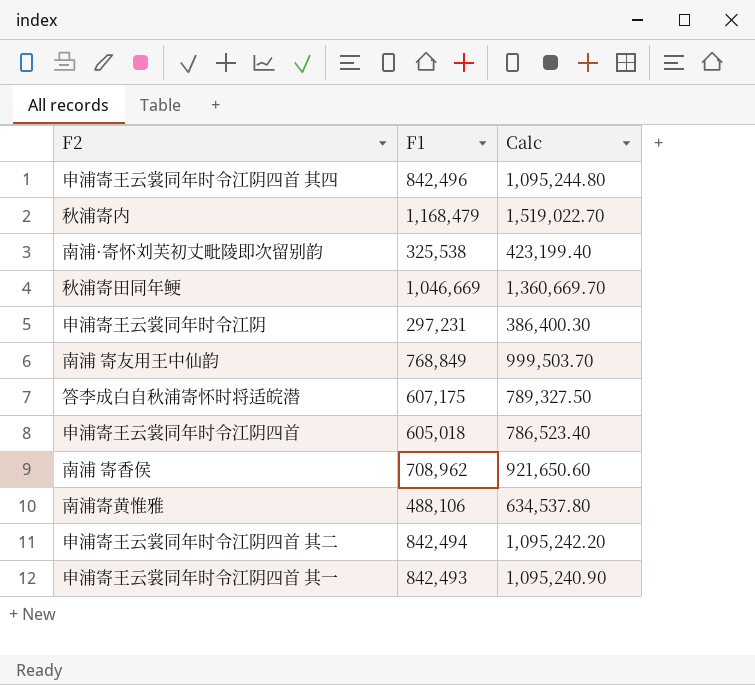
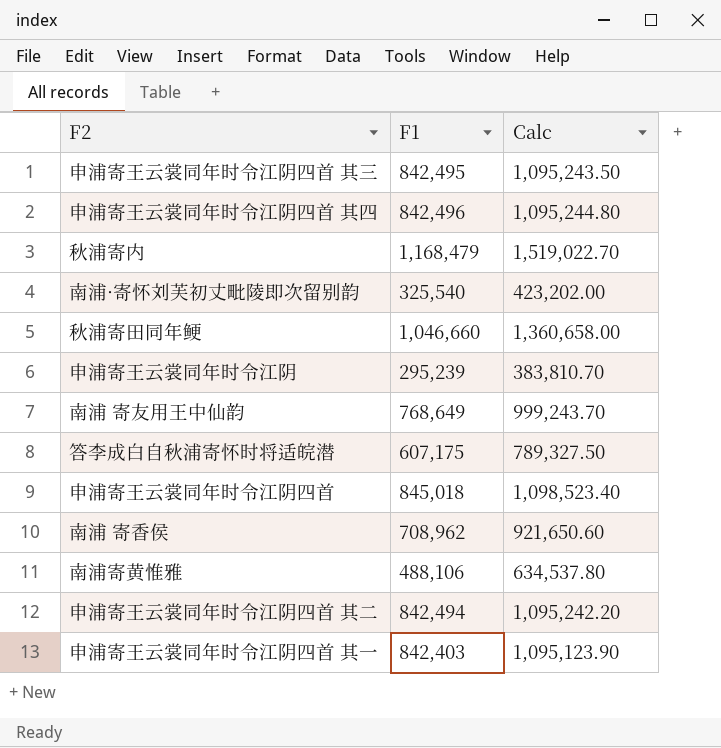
row 申浦寄王云裳同年时令江阴四首 其三: none -> 842,495 | 1,095,243.50
南浦·寄怀刘芙初丈毗陵即次留别韵 | F1: 325,538 -> 325,540
南浦·寄怀刘芙初丈毗陵即次留别韵 | Calc: 423,199.40 -> 423,202.00
秋浦寄田同年鲠 | F1: 1,046,669 -> 1,046,660
秋浦寄田同年鲠 | Calc: 1,360,669.70 -> 1,360,658.00
申浦寄王云裳同年时令江阴 | F1: 297,231 -> 295,239
申浦寄王云裳同年时令江阴 | Calc: 386,400.30 -> 383,810.70
南浦 寄友用王中仙韵 | F1: 768,849 -> 768,649
南浦 寄友用王中仙韵 | Calc: 999,503.70 -> 999,243.70
申浦寄王云裳同年时令江阴四首 | F1: 605,018 -> 845,018
申浦寄王云裳同年时令江阴四首 | Calc: 786,523.40 -> 1,098,523.40
申浦寄王云裳同年时令江阴四首 其一 | F1: 842,493 -> 842,403
申浦寄王云裳同年时令江阴四首 其一 | Calc: 1,095,240.90 -> 1,095,123.90

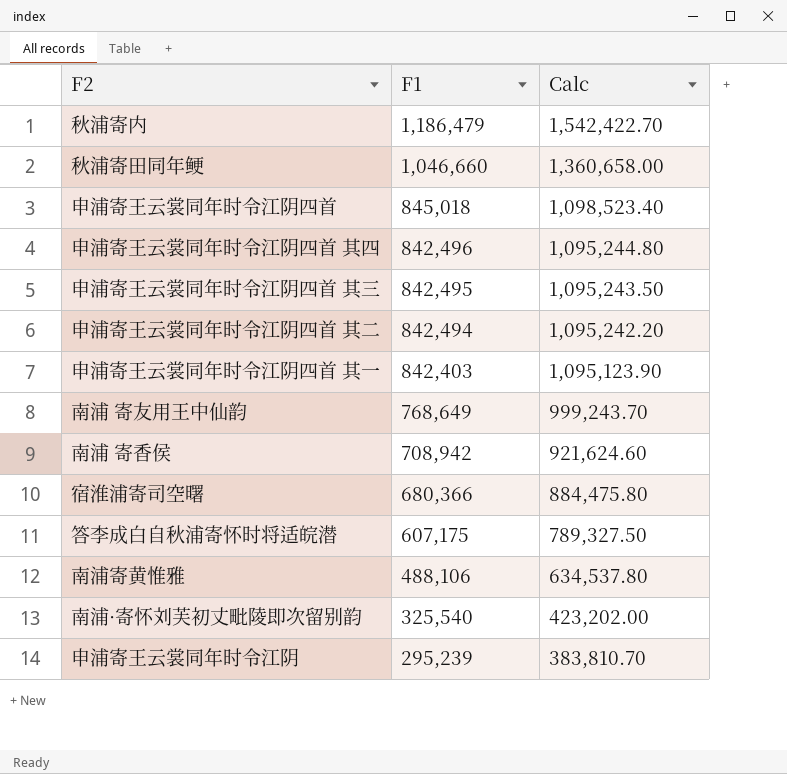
row order: none -> F1 descending
秋浦寄内 | F1: 1,168,479 -> 1,186,479
秋浦寄内 | Calc: 1,519,022.70 -> 1,542,422.70
南浦 寄香侯 | F1: 708,962 -> 708,942
南浦 寄香侯 | Calc: 921,650.60 -> 921,624.60
row 宿淮浦寄司空曙: none -> 680,366 | 884,475.80

